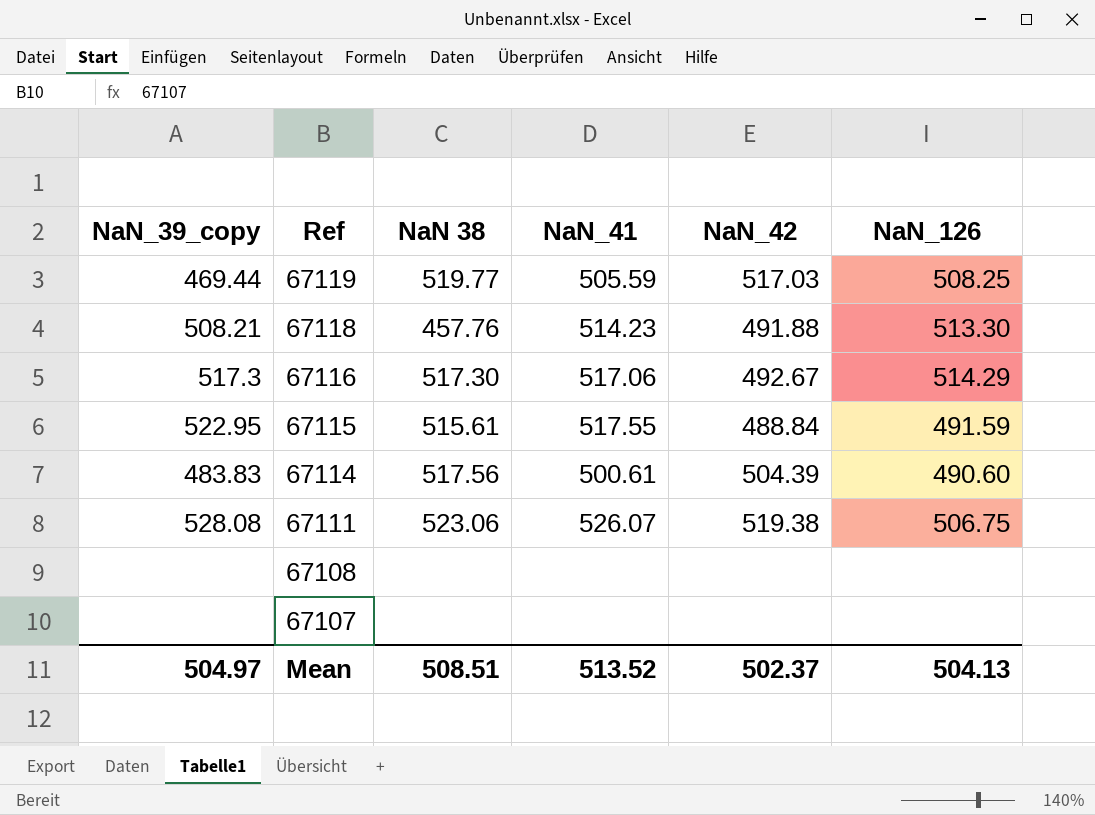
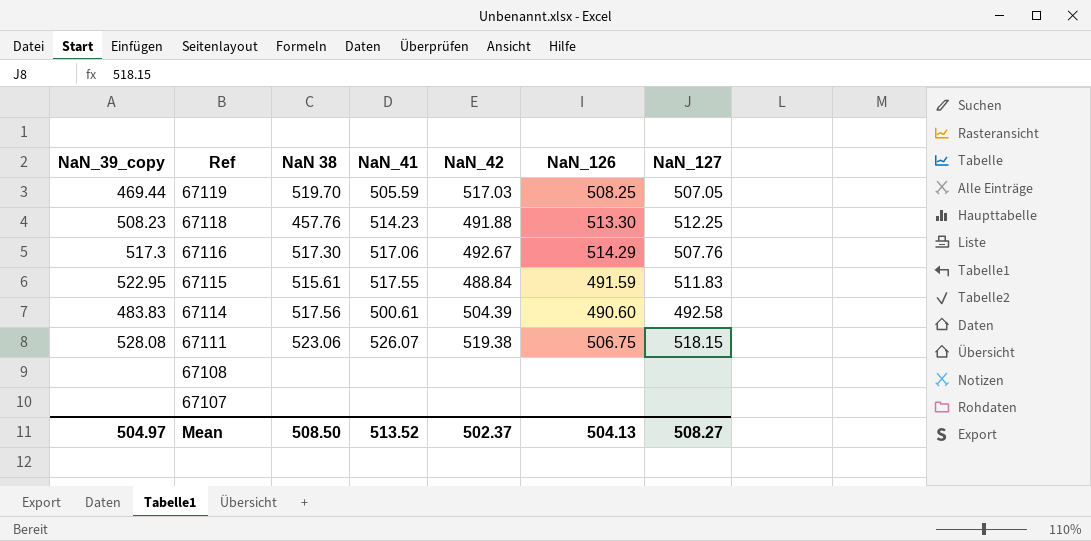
column NaN_127 | position: none -> 7
67119 | NaN 38: 519.77 -> 519.70
67118 | NaN_39_copy: 508.21 -> 508.23
Mean | NaN 38: 508.51 -> 508.50

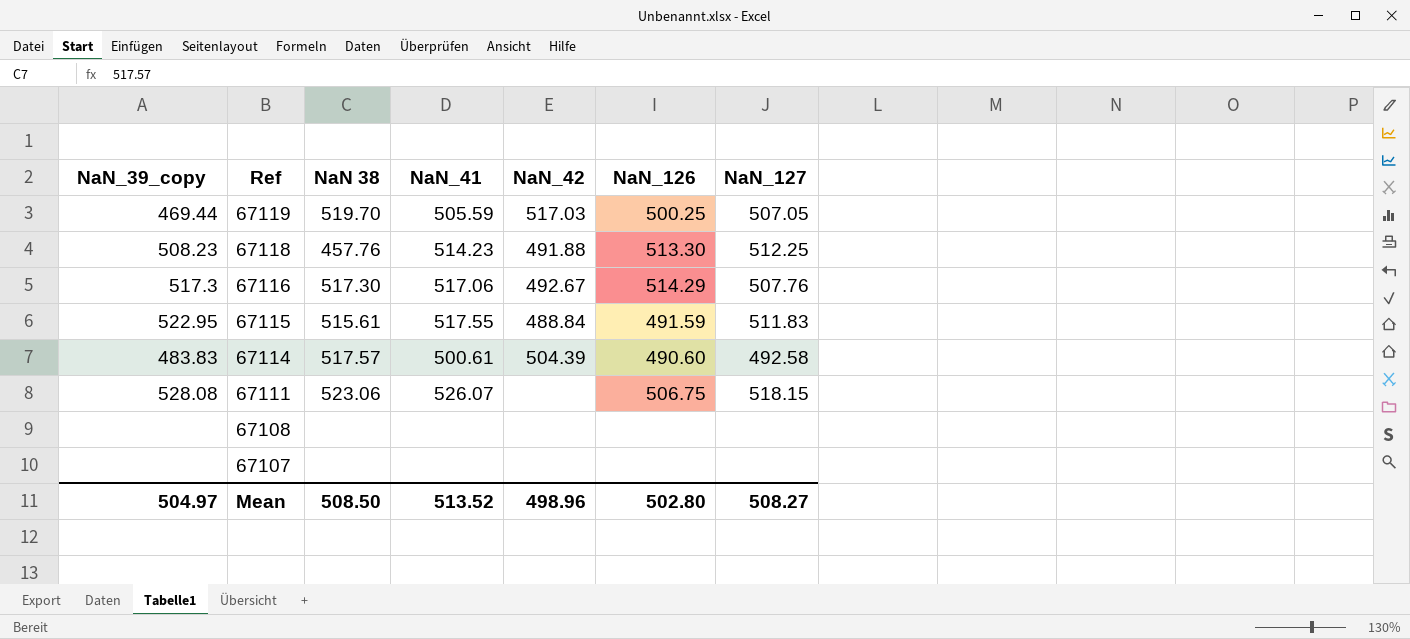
67119 | NaN_126: 508.25 -> 500.25
67114 | NaN 38: 517.56 -> 517.57
67111 | NaN_42: 519.38 -> none
Mean | NaN_42: 502.37 -> 498.96
Mean | NaN_126: 504.13 -> 502.80

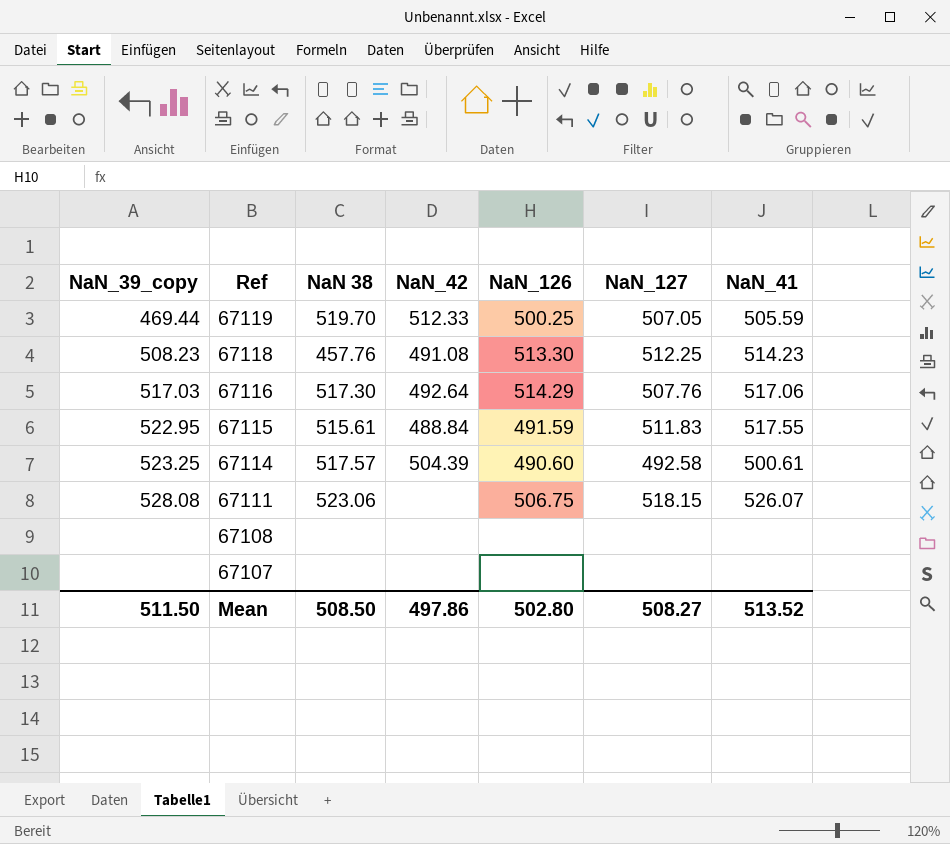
column NaN_41 | position: 4 -> 7
67119 | NaN_42: 517.03 -> 512.33
67118 | NaN_42: 491.88 -> 491.08
67116 | NaN_39_copy: 517.3 -> 517.03
67116 | NaN_42: 492.67 -> 492.64
67114 | NaN_39_copy: 483.83 -> 523.25
Mean | NaN_39_copy: 504.97 -> 511.50
Mean | NaN_42: 498.96 -> 497.86

